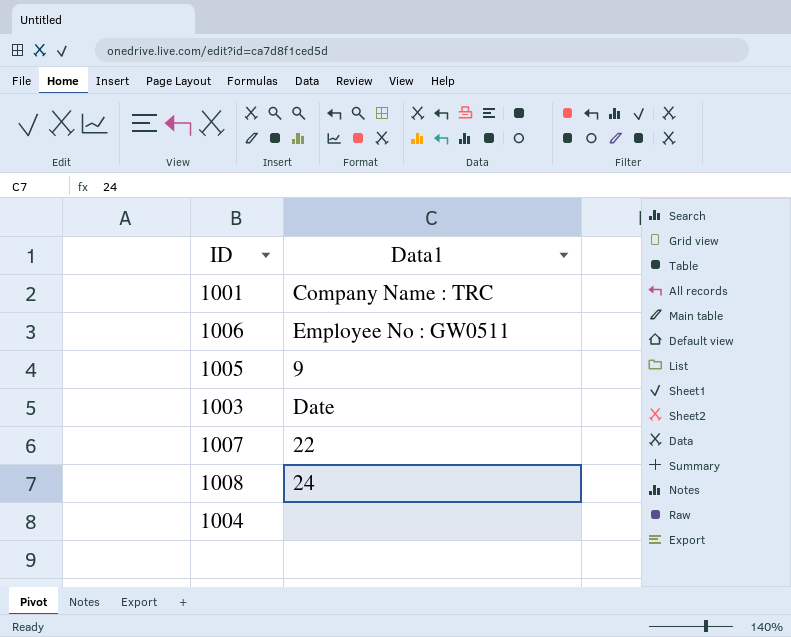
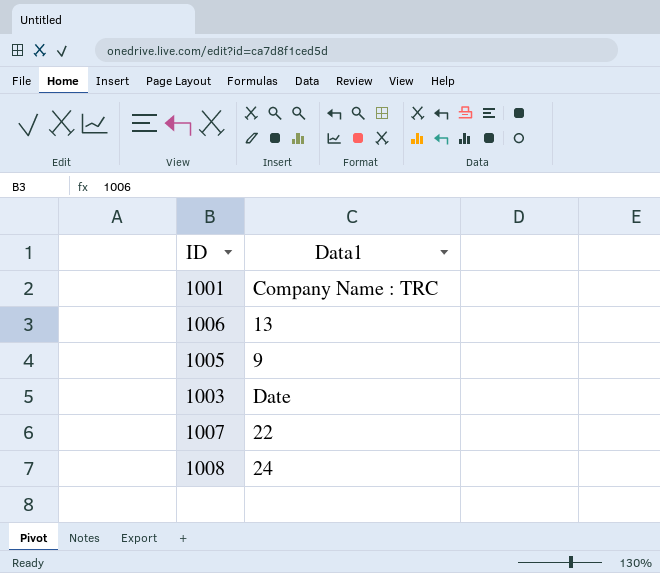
row 1004: none -> none
1006 | Data1: Employee No : GW0511 -> 13

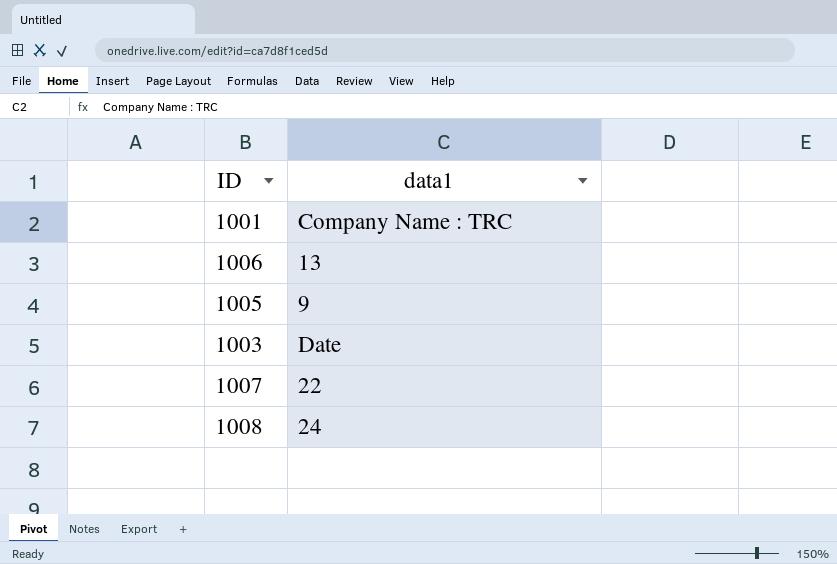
column name: Data1 -> data1

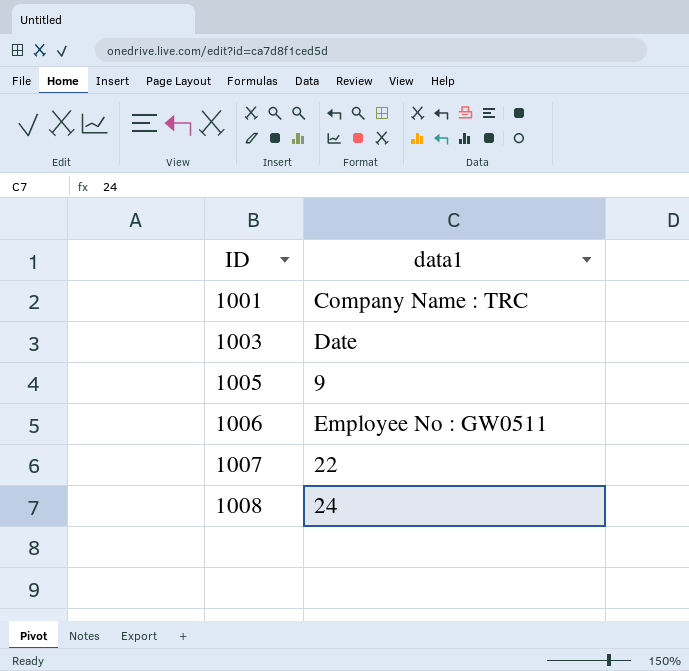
row order: none -> ID ascending
1006 | data1: 13 -> Employee No : GW0511

